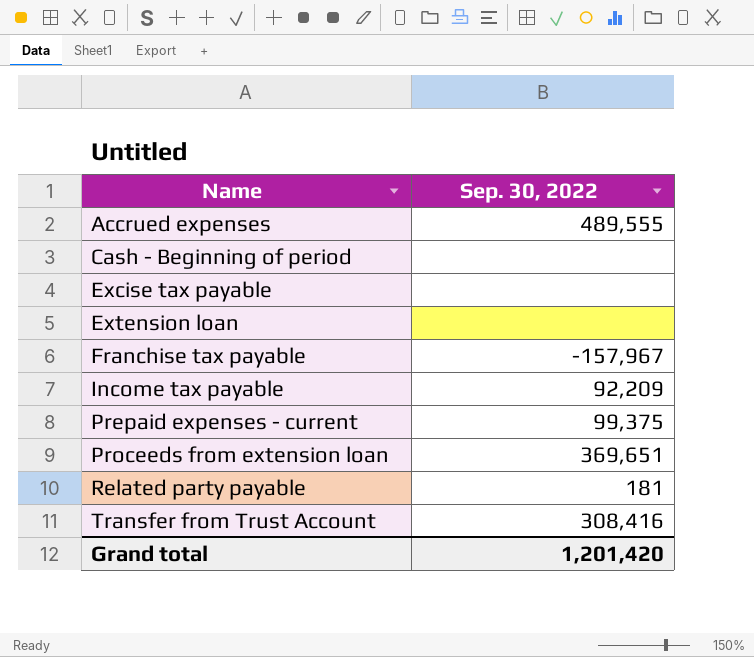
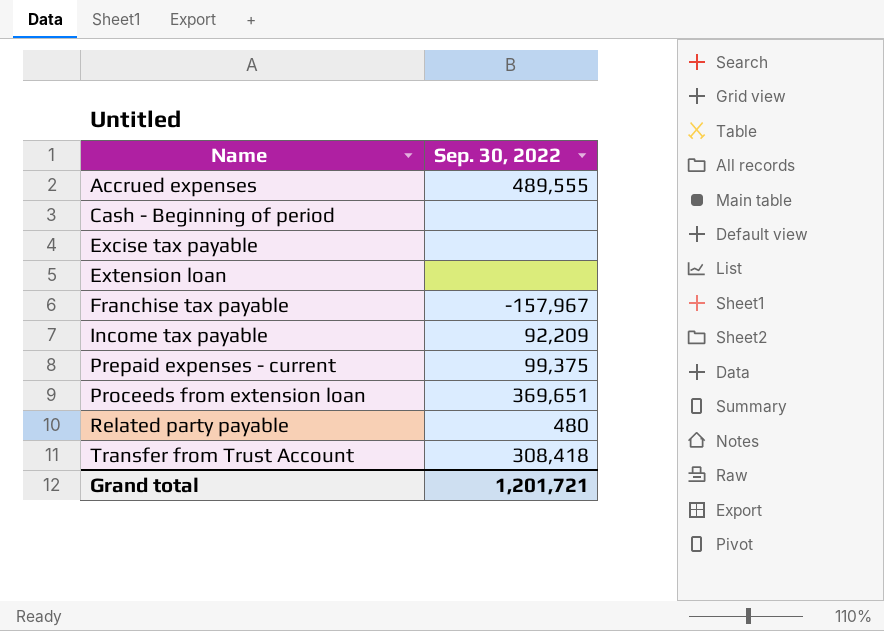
Related party payable | Sep. 30, 2022: 181 -> 480
Transfer from Trust Account | Sep. 30, 2022: 308,416 -> 308,418
Grand total | Sep. 30, 2022: 1,201,420 -> 1,201,721

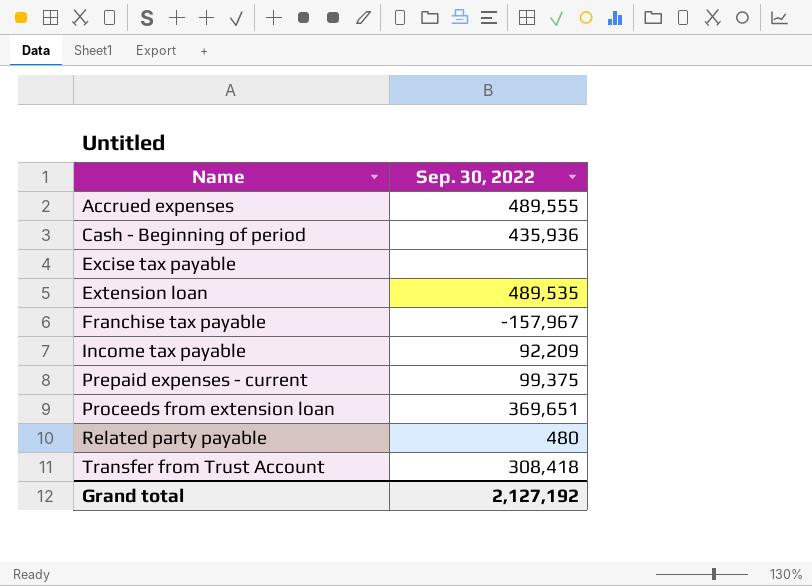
Cash - Beginning of period | Sep. 30, 2022: none -> 435,936
Extension loan | Sep. 30, 2022: none -> 489,535
Grand total | Sep. 30, 2022: 1,201,721 -> 2,127,192

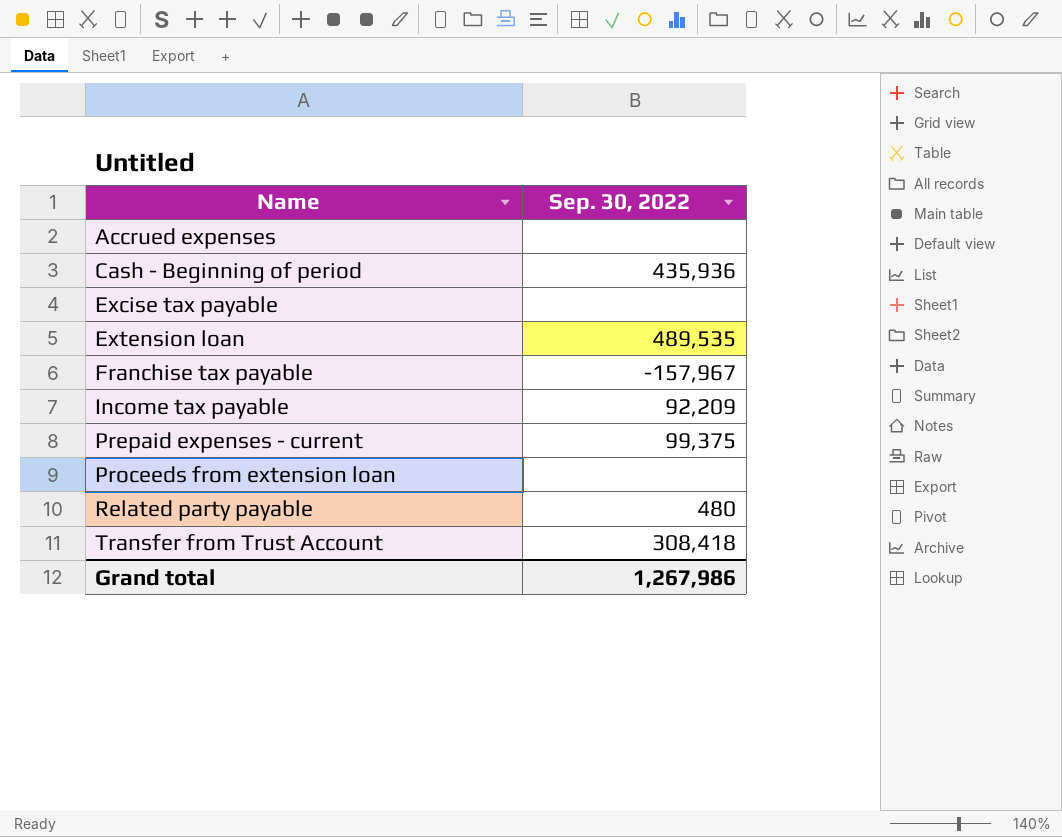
Accrued expenses | Sep. 30, 2022: 489,555 -> none
Proceeds from extension loan | Sep. 30, 2022: 369,651 -> none
Grand total | Sep. 30, 2022: 2,127,192 -> 1,267,986

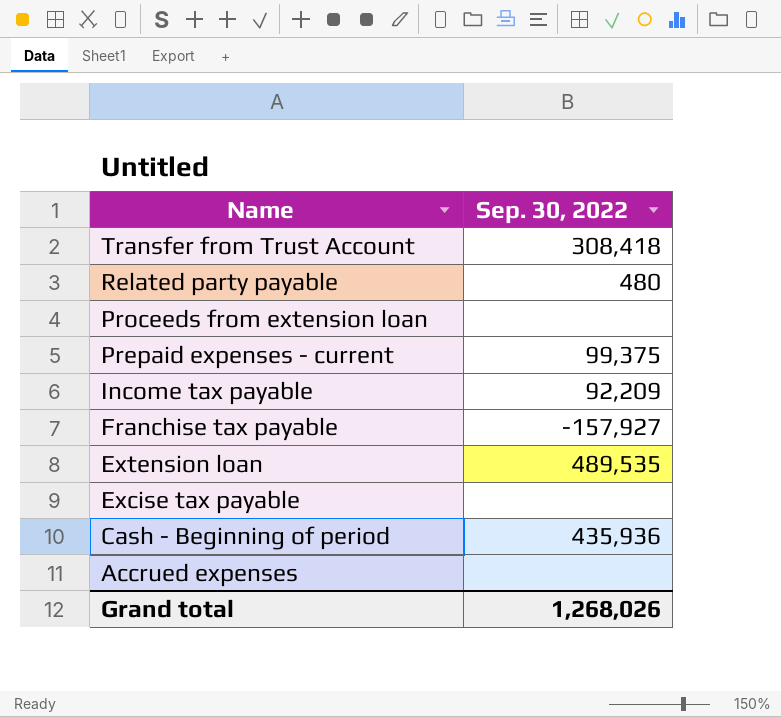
row order: Name ascending -> Name descending
Franchise tax payable | Sep. 30, 2022: -157,967 -> -157,927
Grand total | Sep. 30, 2022: 1,267,986 -> 1,268,026

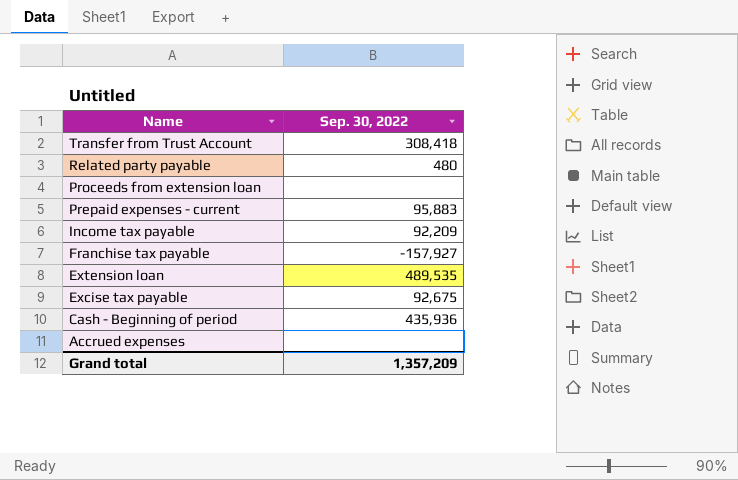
Prepaid expenses - current | Sep. 30, 2022: 99,375 -> 95,883
Excise tax payable | Sep. 30, 2022: none -> 92,675
Grand total | Sep. 30, 2022: 1,268,026 -> 1,357,209

